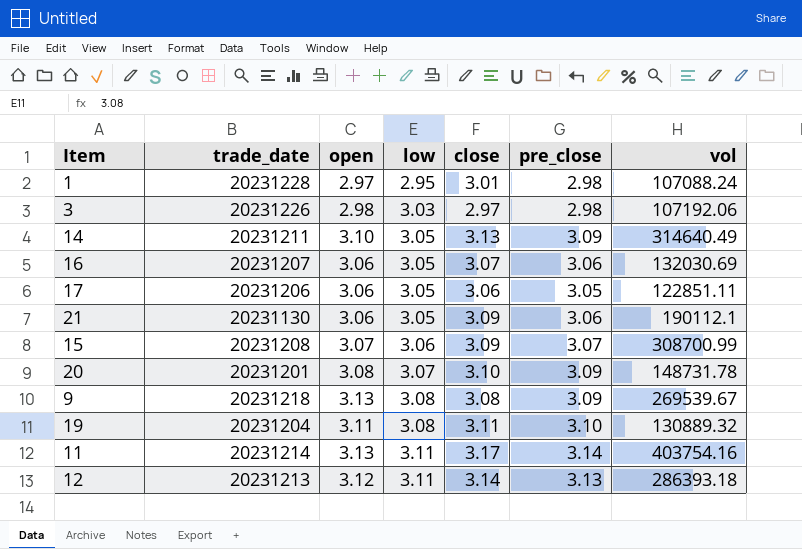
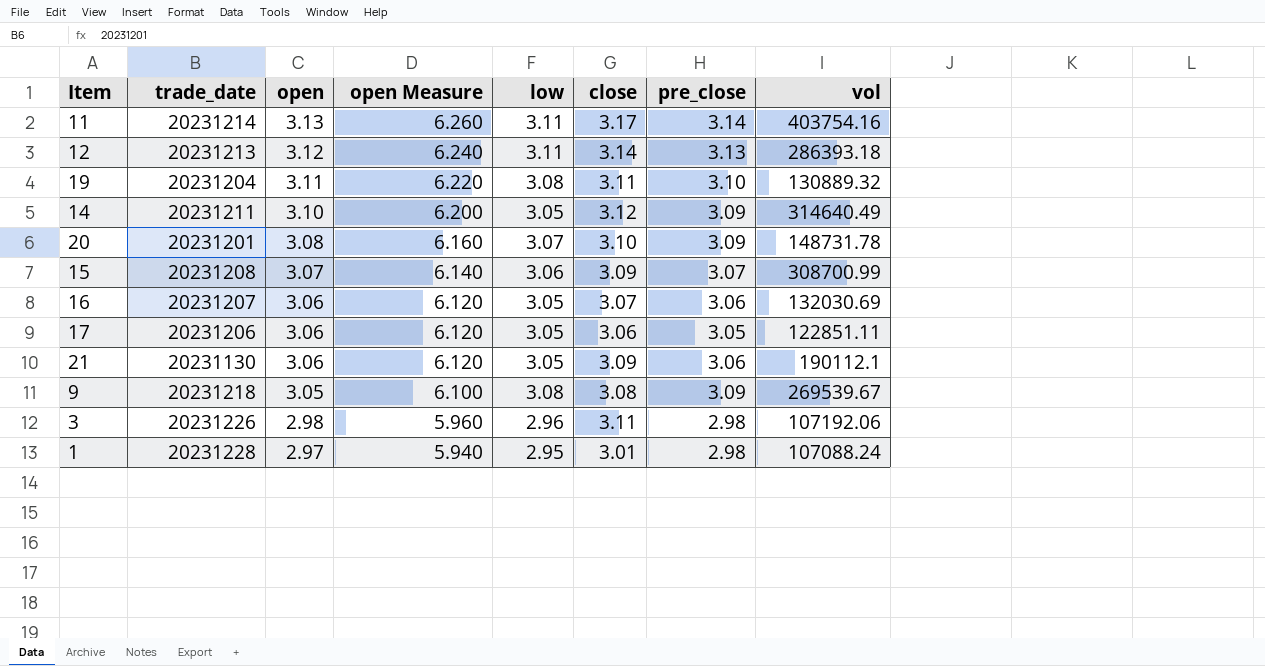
row order: low ascending -> open descending
column open Measure | formula: none -> [open] * 2
14 | close: 3.13 -> 3.12
9 | open: 3.13 -> 3.05
3 | low: 3.03 -> 2.96
3 | close: 2.97 -> 3.11

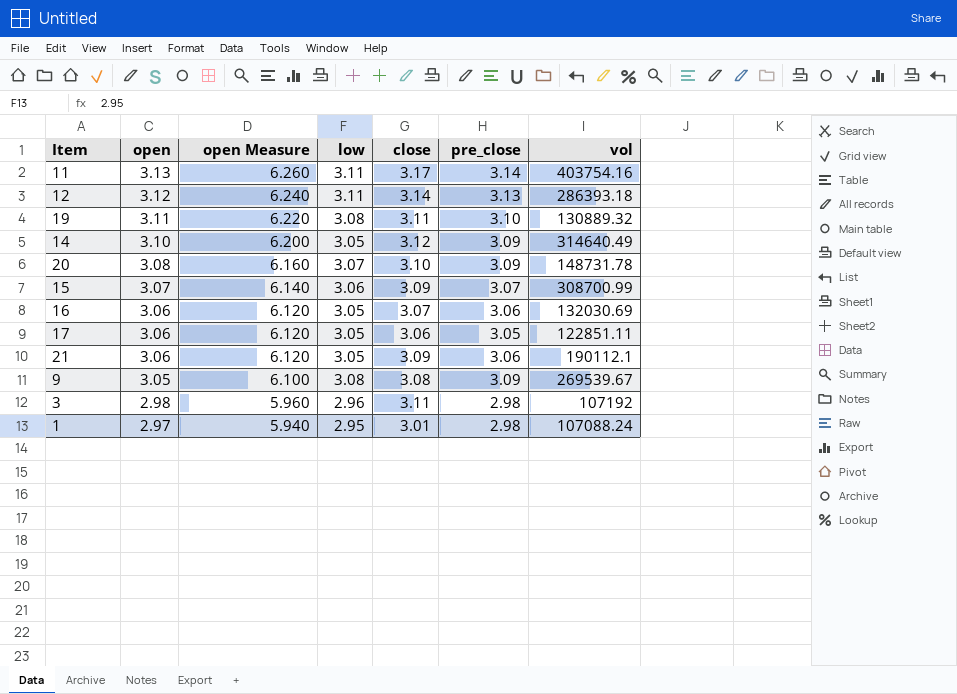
column trade_date | position: 2 -> none
3 | vol: 107192.06 -> 107192

